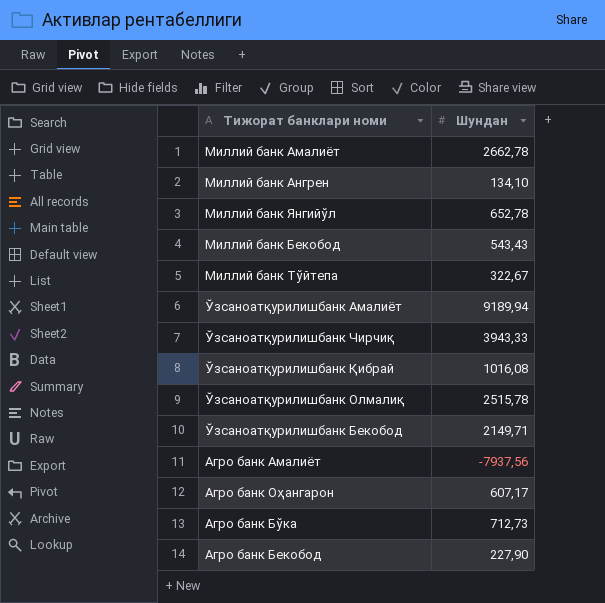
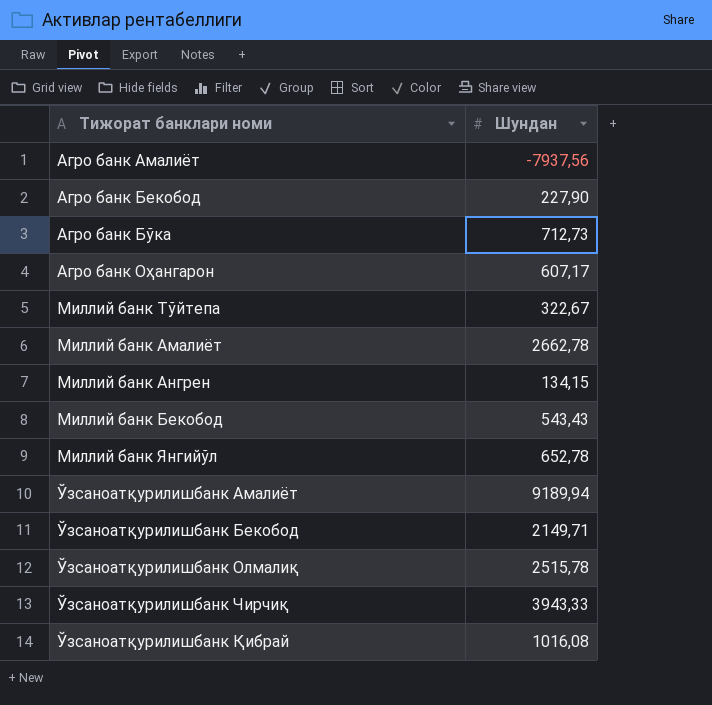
row order: none -> Тижорат банклари номи ascending
Миллий банк Ангрен | Шундан: 134,10 -> 134,15

